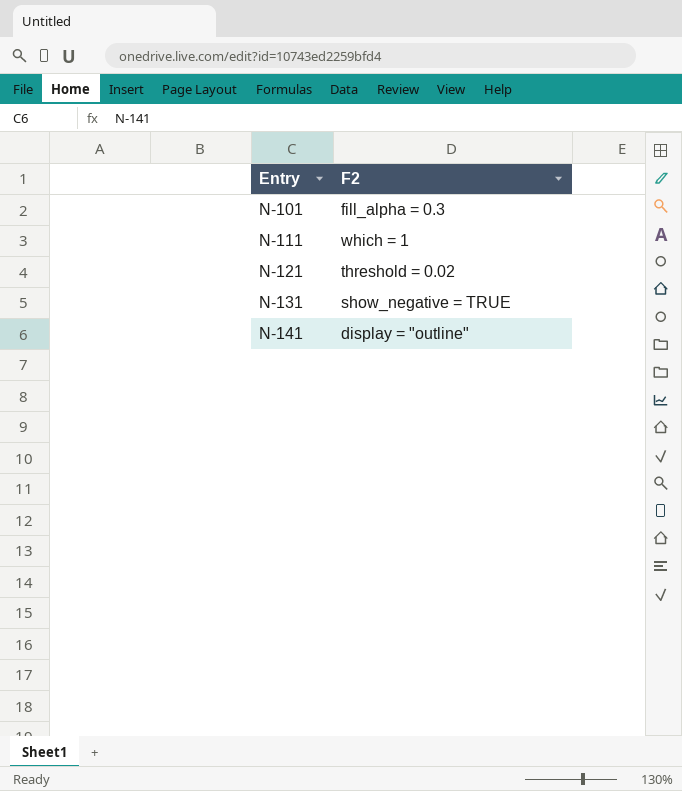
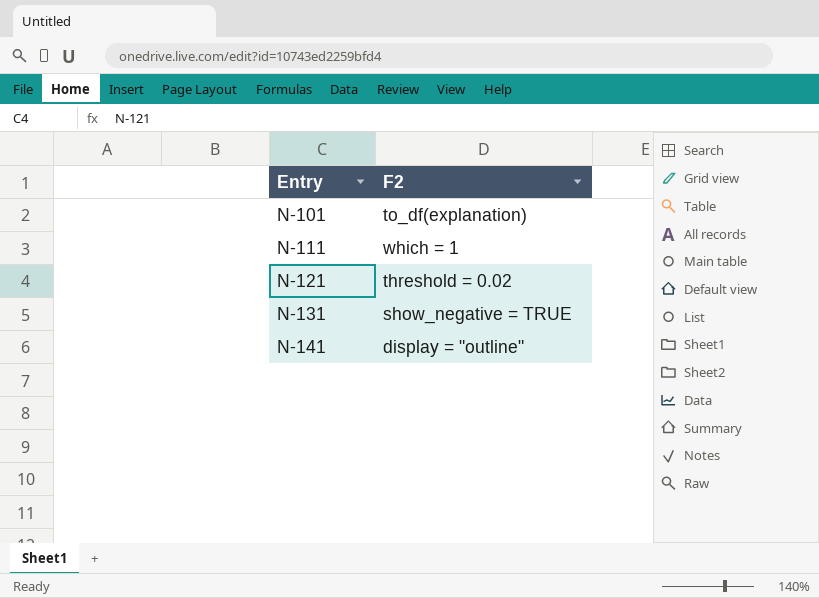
N-101 | F2: fill_alpha = 0.3 -> to_df(explanation)

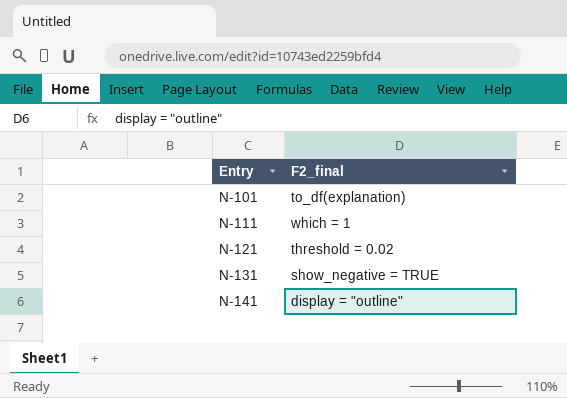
column name: F2 -> F2_final

